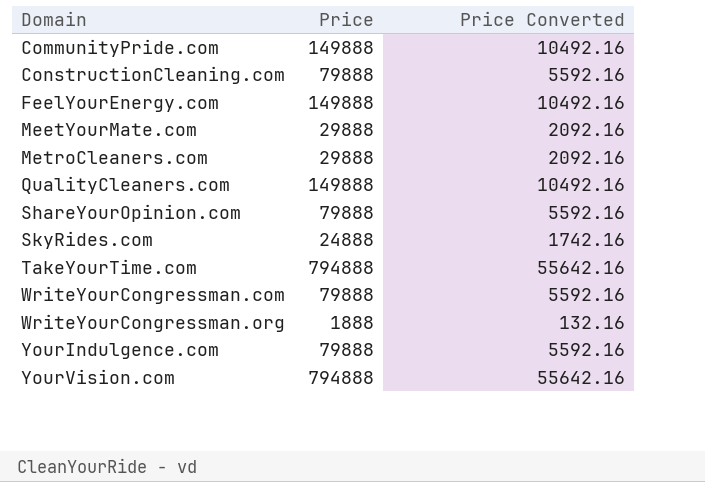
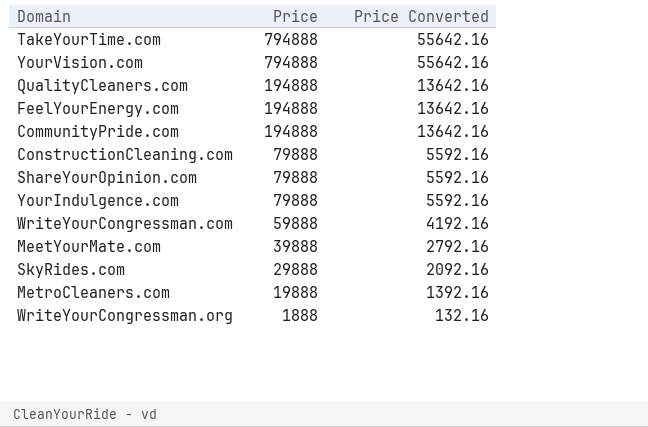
row order: Domain ascending -> Price descending
QualityCleaners.com | Price: 149888 -> 194888
QualityCleaners.com | Price Converted: 10492.16 -> 13642.16
FeelYourEnergy.com | Price: 149888 -> 194888
FeelYourEnergy.com | Price Converted: 10492.16 -> 13642.16
CommunityPride.com | Price: 149888 -> 194888
CommunityPride.com | Price Converted: 10492.16 -> 13642.16
WriteYourCongressman.com | Price: 79888 -> 59888
WriteYourCongressman.com | Price Converted: 5592.16 -> 4192.16
MeetYourMate.com | Price: 29888 -> 39888
MeetYourMate.com | Price Converted: 2092.16 -> 2792.16
SkyRides.com | Price: 24888 -> 29888
SkyRides.com | Price Converted: 1742.16 -> 2092.16
MetroCleaners.com | Price: 29888 -> 19888
MetroCleaners.com | Price Converted: 2092.16 -> 1392.16

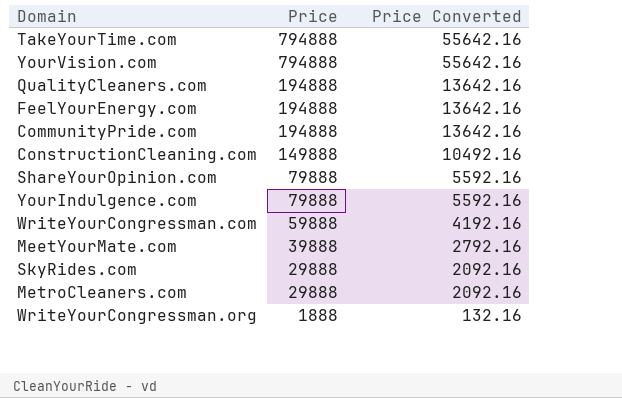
ConstructionCleaning.com | Price: 79888 -> 149888
ConstructionCleaning.com | Price Converted: 5592.16 -> 10492.16
MetroCleaners.com | Price: 19888 -> 29888
MetroCleaners.com | Price Converted: 1392.16 -> 2092.16

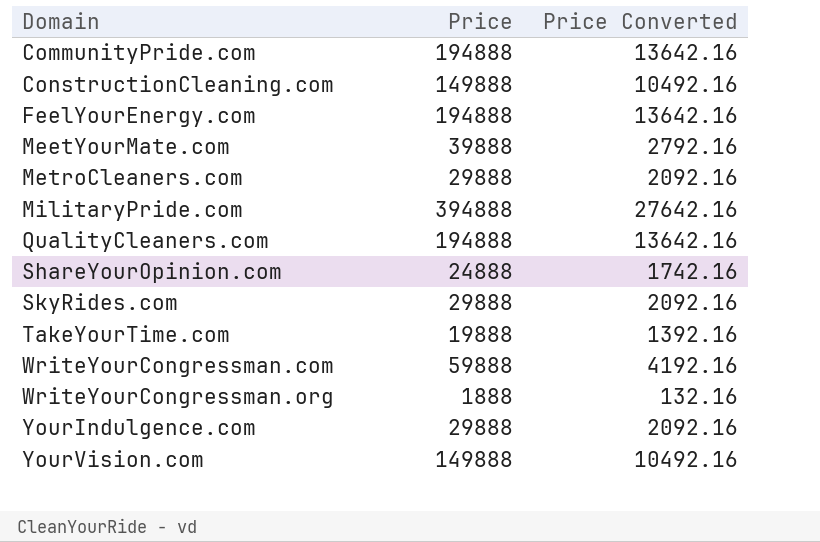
row order: Price descending -> Domain ascending
row MilitaryPride.com: none -> 394888 | 27642.16
ShareYourOpinion.com | Price: 79888 -> 24888
ShareYourOpinion.com | Price Converted: 5592.16 -> 1742.16
TakeYourTime.com | Price: 794888 -> 19888
TakeYourTime.com | Price Converted: 55642.16 -> 1392.16
YourIndulgence.com | Price: 79888 -> 29888
YourIndulgence.com | Price Converted: 5592.16 -> 2092.16
YourVision.com | Price: 794888 -> 149888
YourVision.com | Price Converted: 55642.16 -> 10492.16

